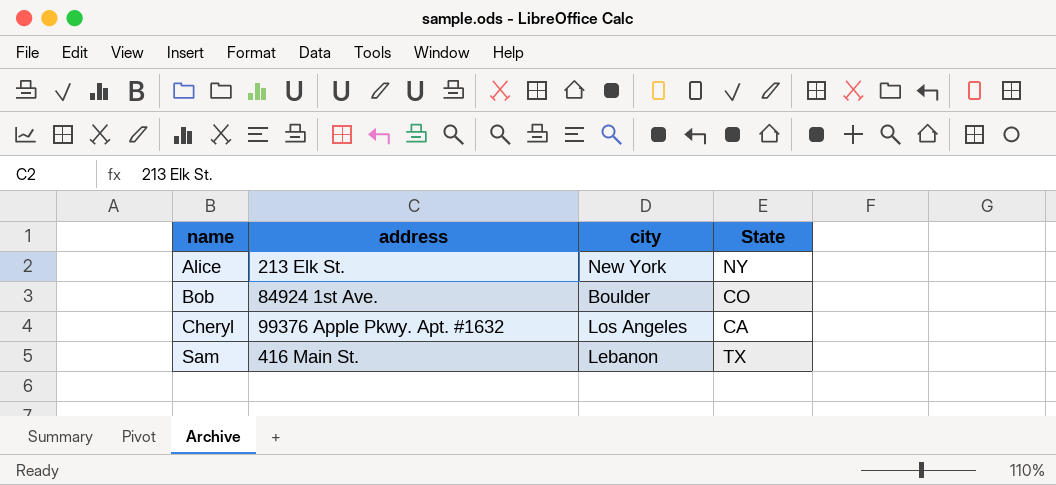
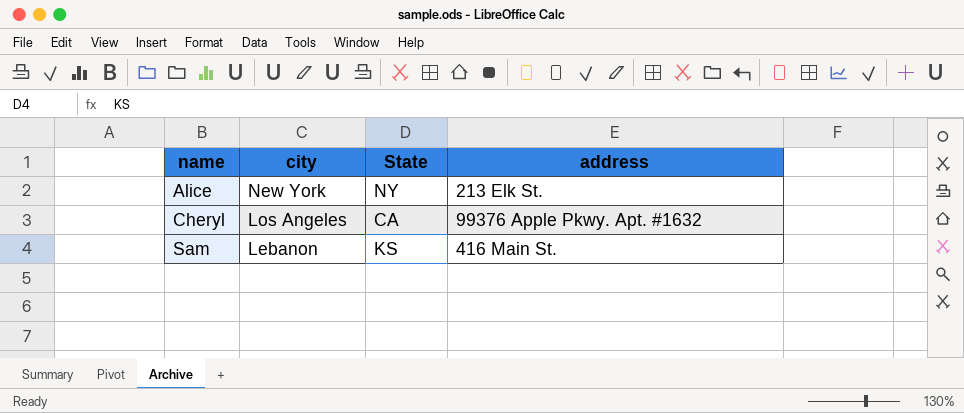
column address | position: 2 -> 4
row Bob: 84924 1st Ave. | Boulder | CO -> none
Sam | State: TX -> KS

